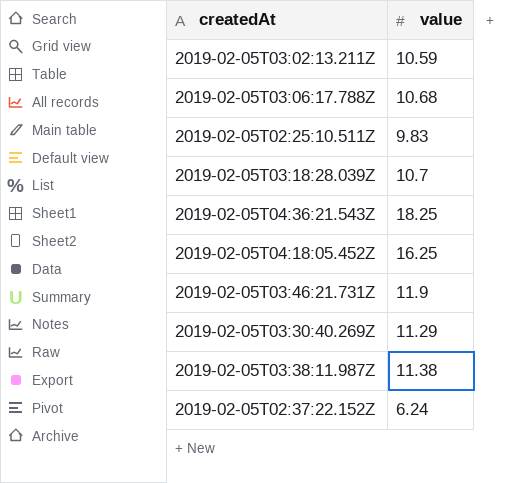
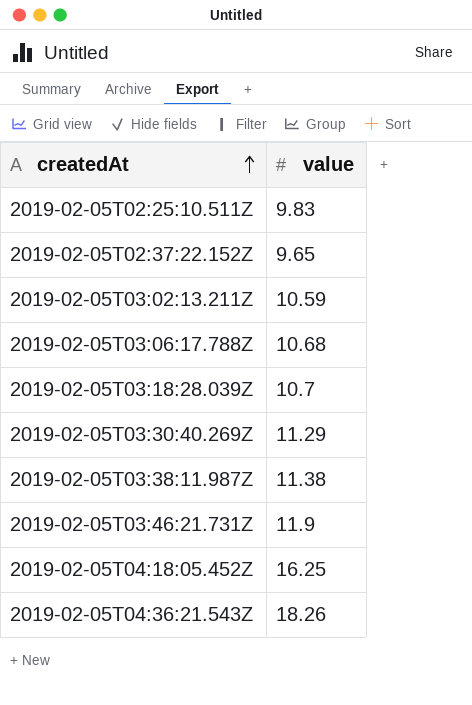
row order: none -> createdAt ascending
2019-02-05T02:37:22.152Z | value: 6.24 -> 9.65
2019-02-05T04:36:21.543Z | value: 18.25 -> 18.26

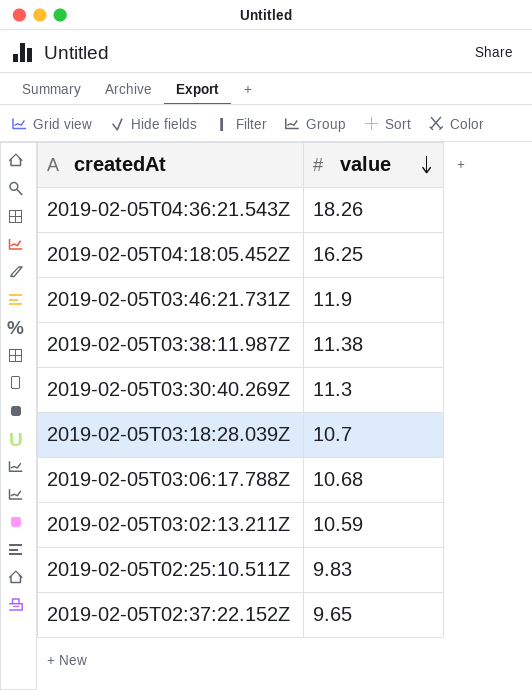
row order: createdAt ascending -> value descending
2019-02-05T03:30:40.269Z | value: 11.29 -> 11.3

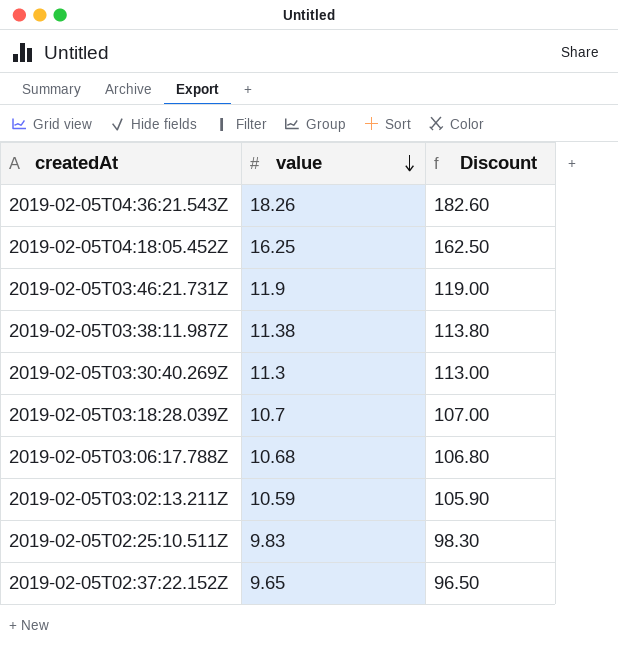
column Discount | formula: none -> [value] * 10

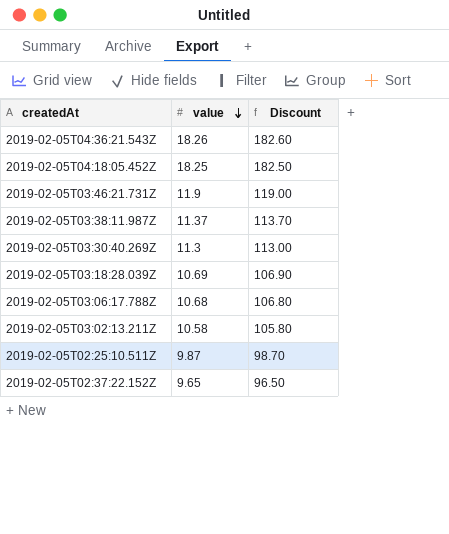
2019-02-05T04:18:05.452Z | value: 16.25 -> 18.25
2019-02-05T04:18:05.452Z | Discount: 162.50 -> 182.50
2019-02-05T03:38:11.987Z | value: 11.38 -> 11.37
2019-02-05T03:38:11.987Z | Discount: 113.80 -> 113.70
2019-02-05T03:18:28.039Z | value: 10.7 -> 10.69
2019-02-05T03:18:28.039Z | Discount: 107.00 -> 106.90
2019-02-05T03:02:13.211Z | value: 10.59 -> 10.58
2019-02-05T03:02:13.211Z | Discount: 105.90 -> 105.80
2019-02-05T02:25:10.511Z | value: 9.83 -> 9.87
2019-02-05T02:25:10.511Z | Discount: 98.30 -> 98.70

